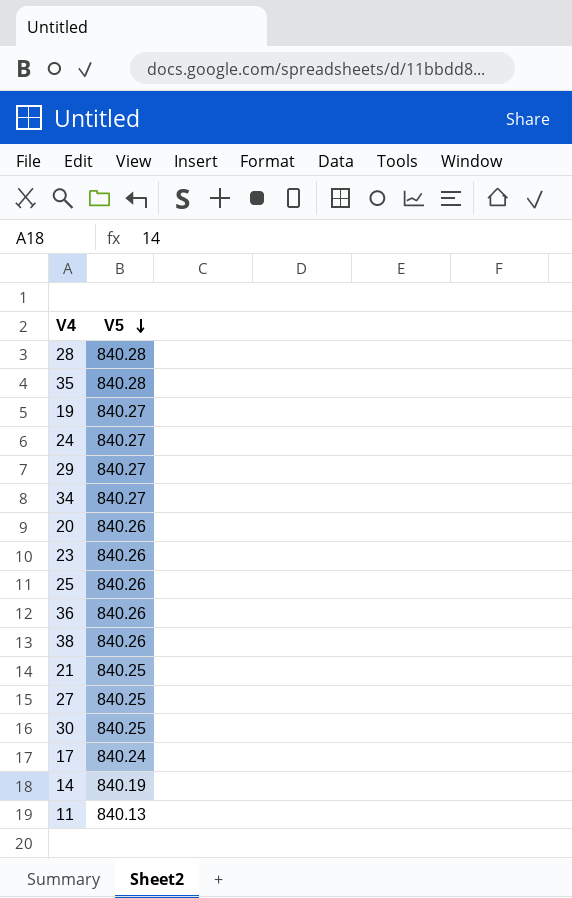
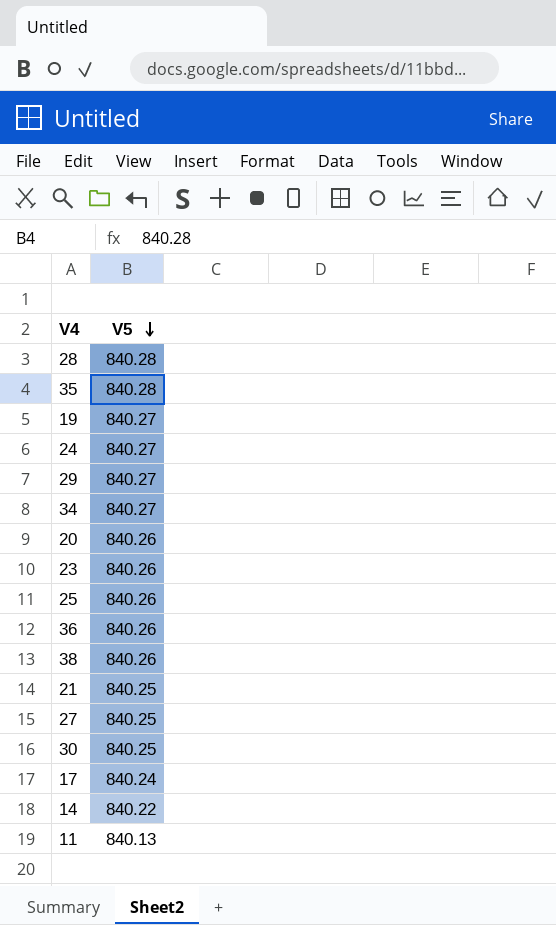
14 | V5: 840.19 -> 840.22

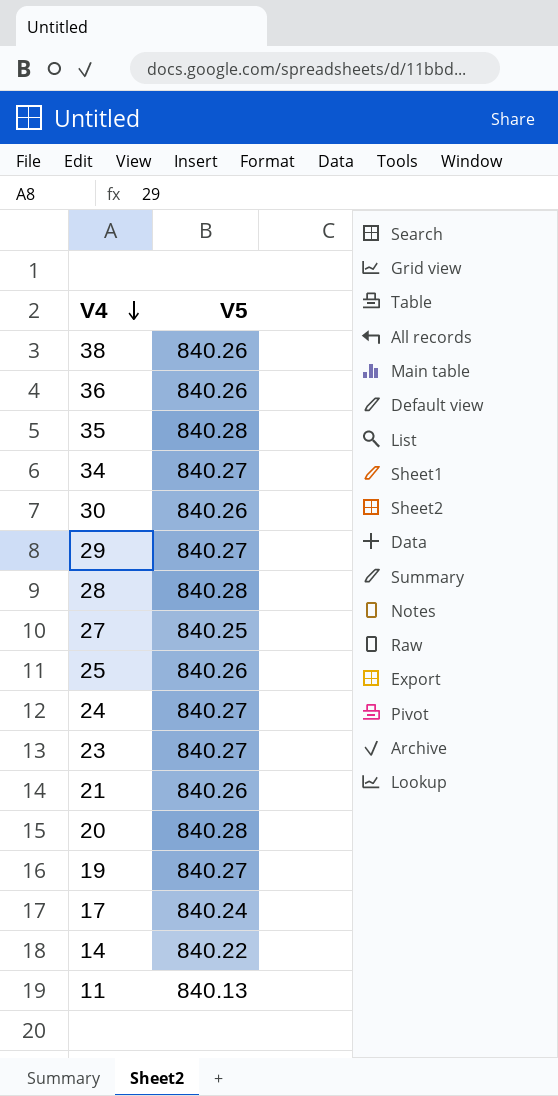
row order: V5 descending -> V4 descending
30 | V5: 840.25 -> 840.26
23 | V5: 840.26 -> 840.27
21 | V5: 840.25 -> 840.26
20 | V5: 840.26 -> 840.28

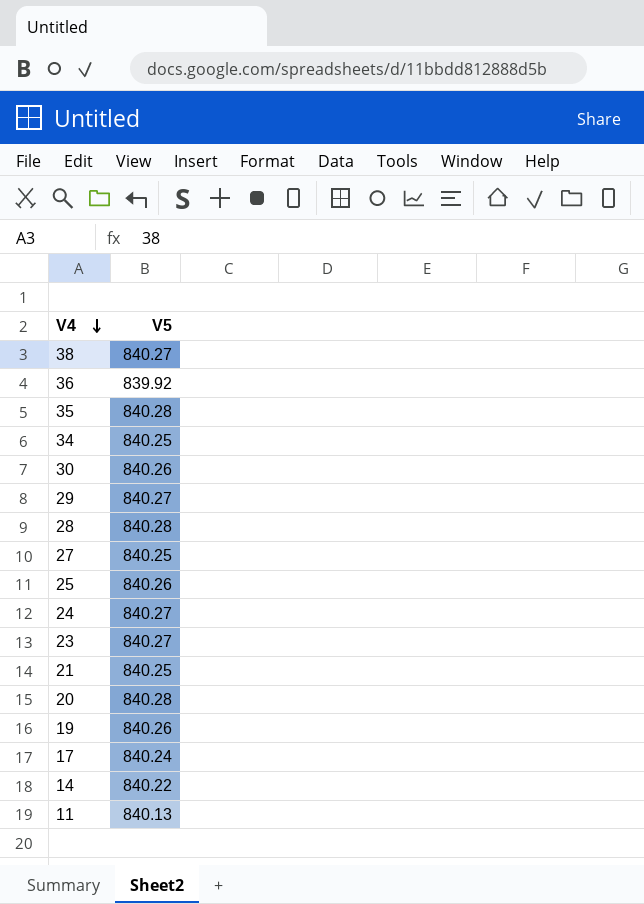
38 | V5: 840.26 -> 840.27
36 | V5: 840.26 -> 839.92
34 | V5: 840.27 -> 840.25
21 | V5: 840.26 -> 840.25
19 | V5: 840.27 -> 840.26

